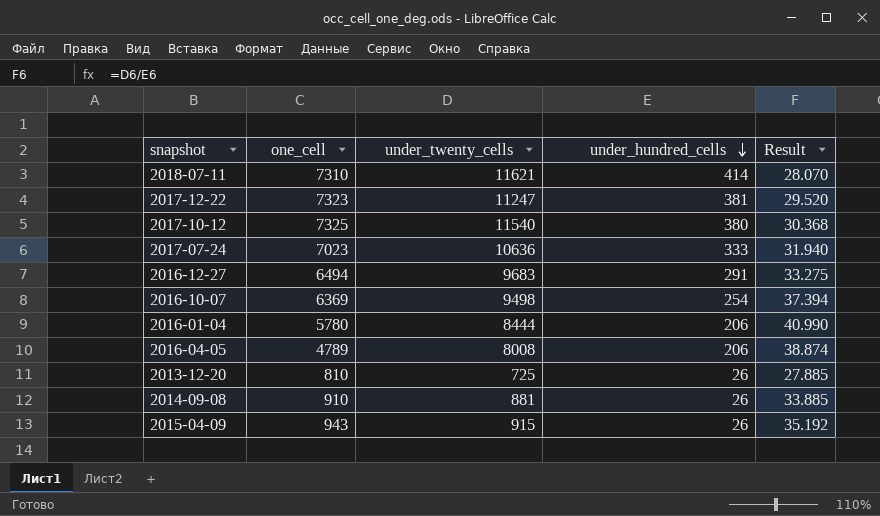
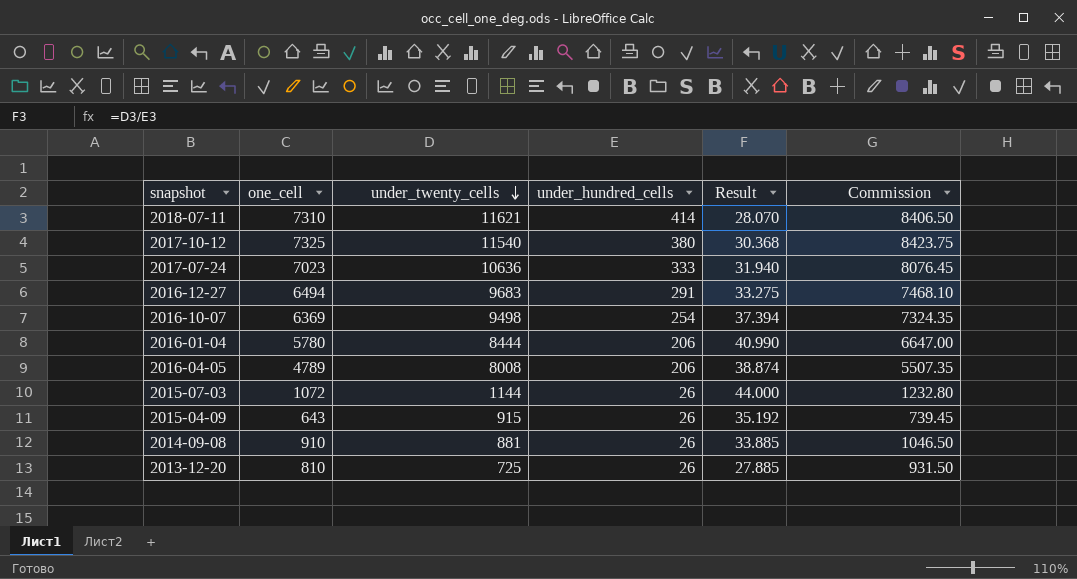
row order: under_hundred_cells descending -> under_twenty_cells descending
column Commission | formula: none -> [one_cell] * 1.15
row 2017-12-22: 7323 | 11247 | 381 | 29.520 -> none
row 2015-07-03: none -> 1072 | 1144 | 26 | 44.000 | 1232.80
2015-04-09 | one_cell: 943 -> 643

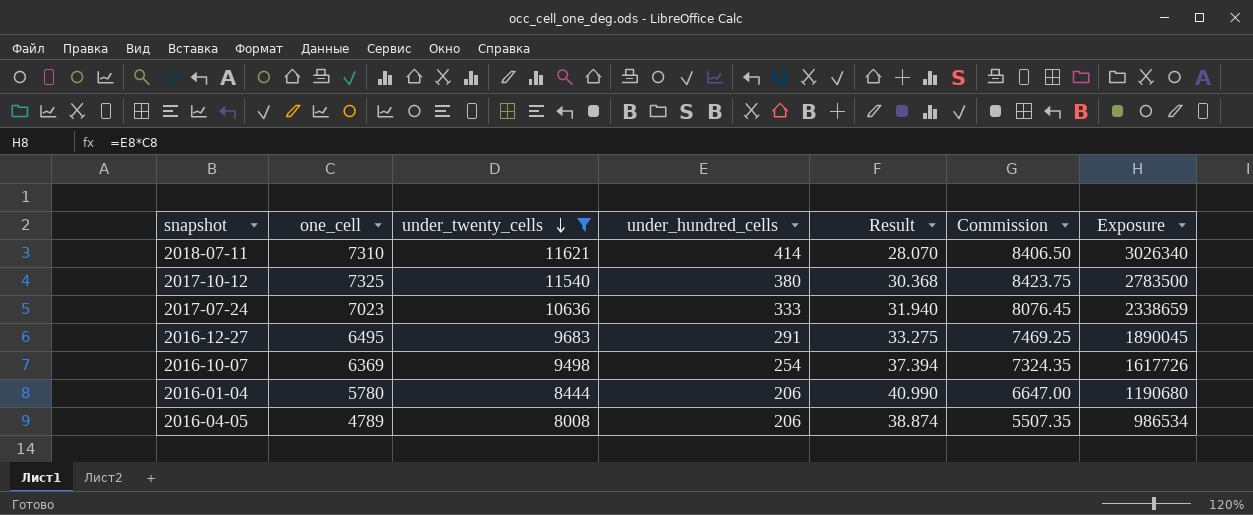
filter: none -> under_twenty_cells >= 8008
column Exposure | formula: none -> [one_cell] * [under_hundred_cells]
2016-12-27 | one_cell: 6494 -> 6495
2016-12-27 | Commission: 7468.10 -> 7469.25

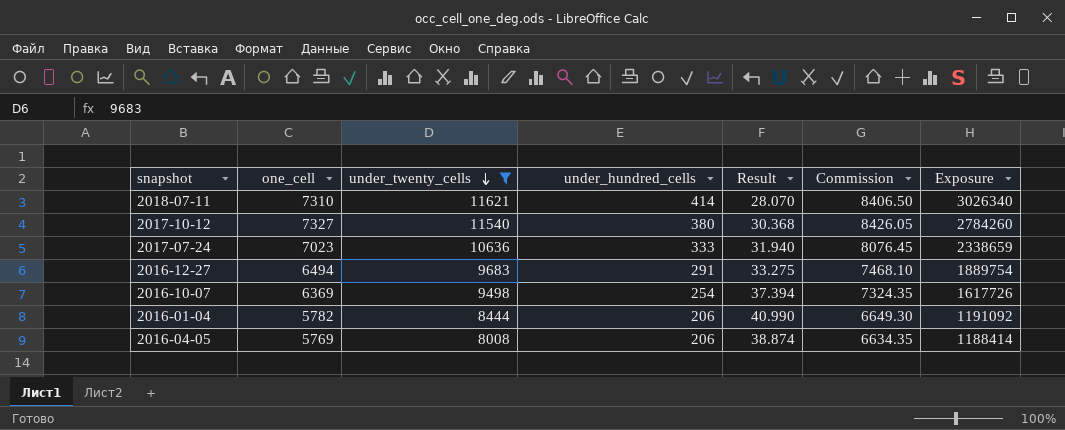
2017-10-12 | one_cell: 7325 -> 7327
2017-10-12 | Commission: 8423.75 -> 8426.05
2017-10-12 | Exposure: 2783500 -> 2784260
2016-12-27 | one_cell: 6495 -> 6494
2016-12-27 | Commission: 7469.25 -> 7468.10
2016-12-27 | Exposure: 1890045 -> 1889754
2016-01-04 | one_cell: 5780 -> 5782
2016-01-04 | Commission: 6647.00 -> 6649.30
2016-01-04 | Exposure: 1190680 -> 1191092
2016-04-05 | one_cell: 4789 -> 5769
2016-04-05 | Commission: 5507.35 -> 6634.35
2016-04-05 | Exposure: 986534 -> 1188414

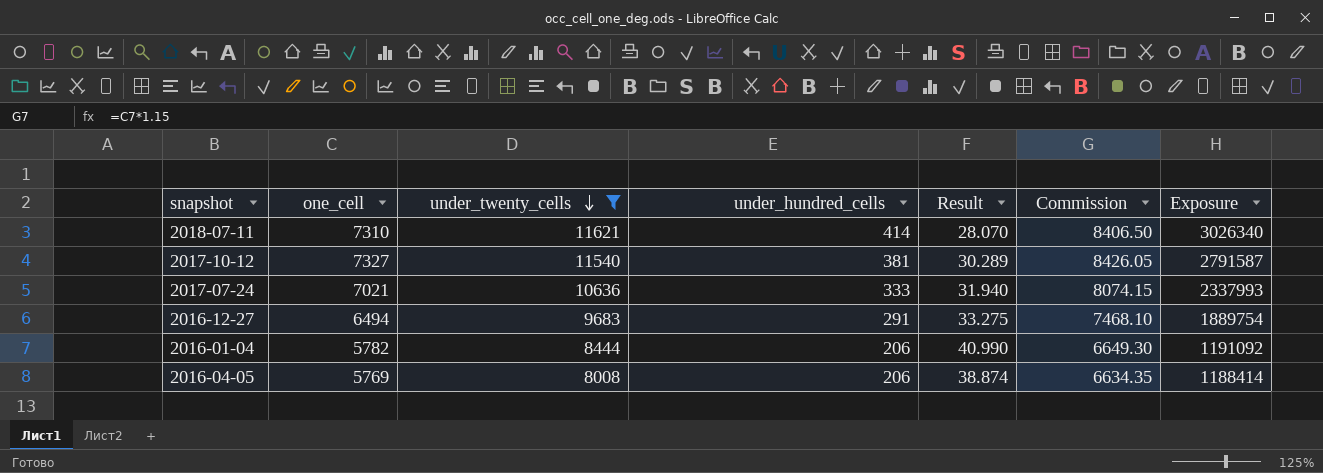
row 2016-10-07: 6369 | 9498 | 254 | 37.394 | 7324.35 | 1617726 -> none
2017-10-12 | under_hundred_cells: 380 -> 381
2017-10-12 | Result: 30.368 -> 30.289
2017-10-12 | Exposure: 2784260 -> 2791587
2017-07-24 | one_cell: 7023 -> 7021
2017-07-24 | Commission: 8076.45 -> 8074.15
2017-07-24 | Exposure: 2338659 -> 2337993

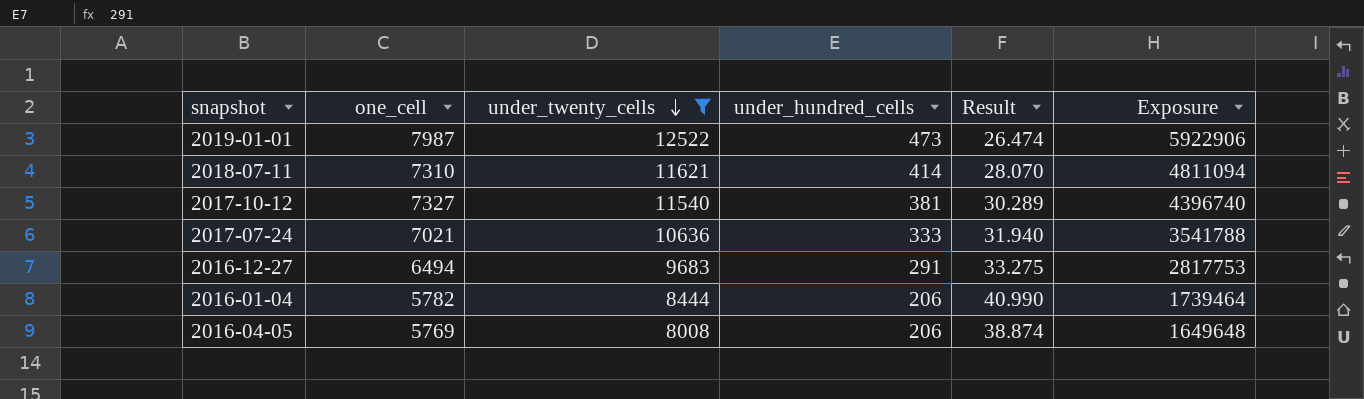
column Commission | formula: [one_cell] * 1.15 -> none
column Exposure | formula: [one_cell] * [under_hundred_cells] -> [under_twenty_cells] * [under_hundred_cells]
row 2019-01-01: none -> 7987 | 12522 | 473 | 26.474 | 5922906

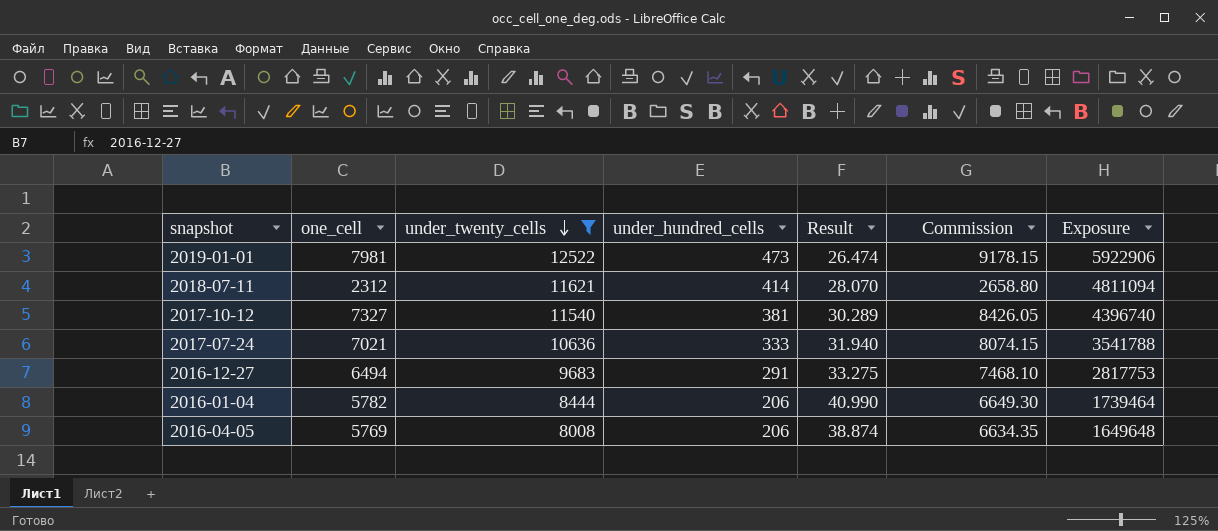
column Commission | formula: none -> [one_cell] * 1.15
2019-01-01 | one_cell: 7987 -> 7981
2018-07-11 | one_cell: 7310 -> 2312

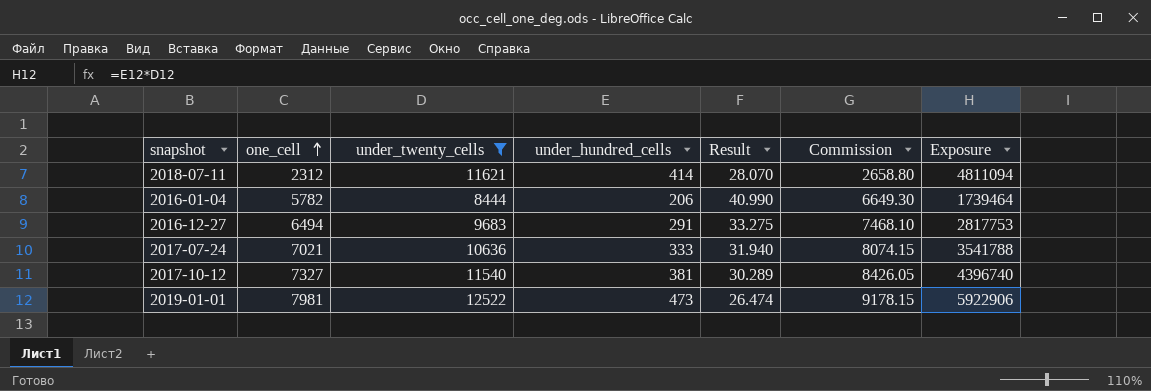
row order: under_twenty_cells descending -> one_cell ascending
row 2016-04-05: 5769 | 8008 | 206 | 38.874 | 6634.35 | 1649648 -> none

